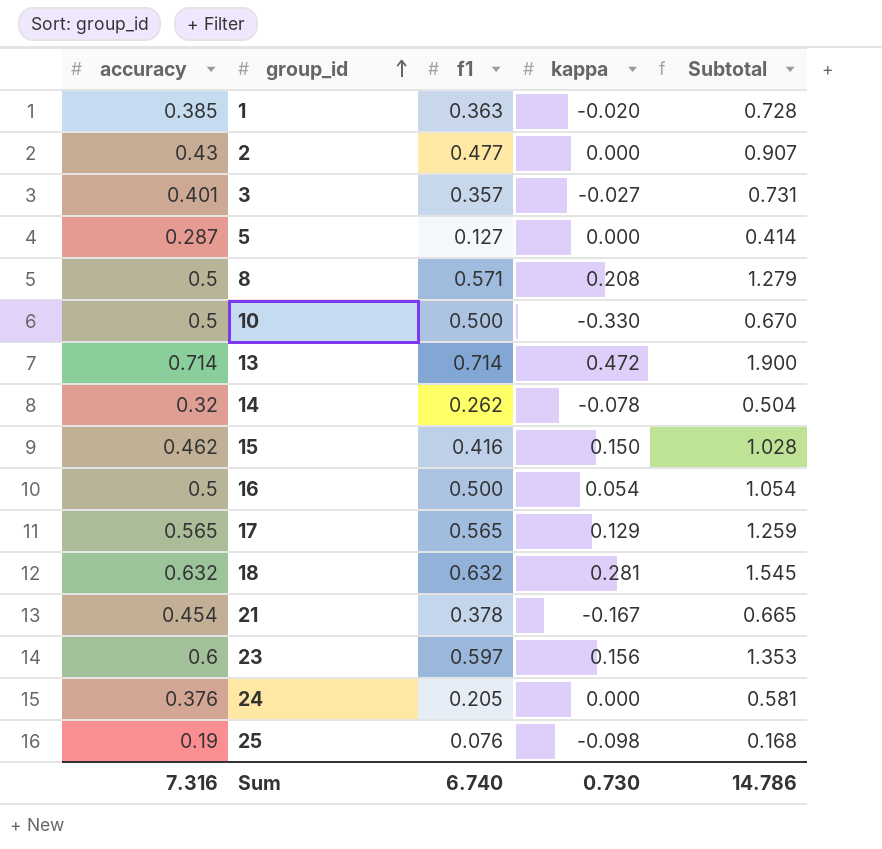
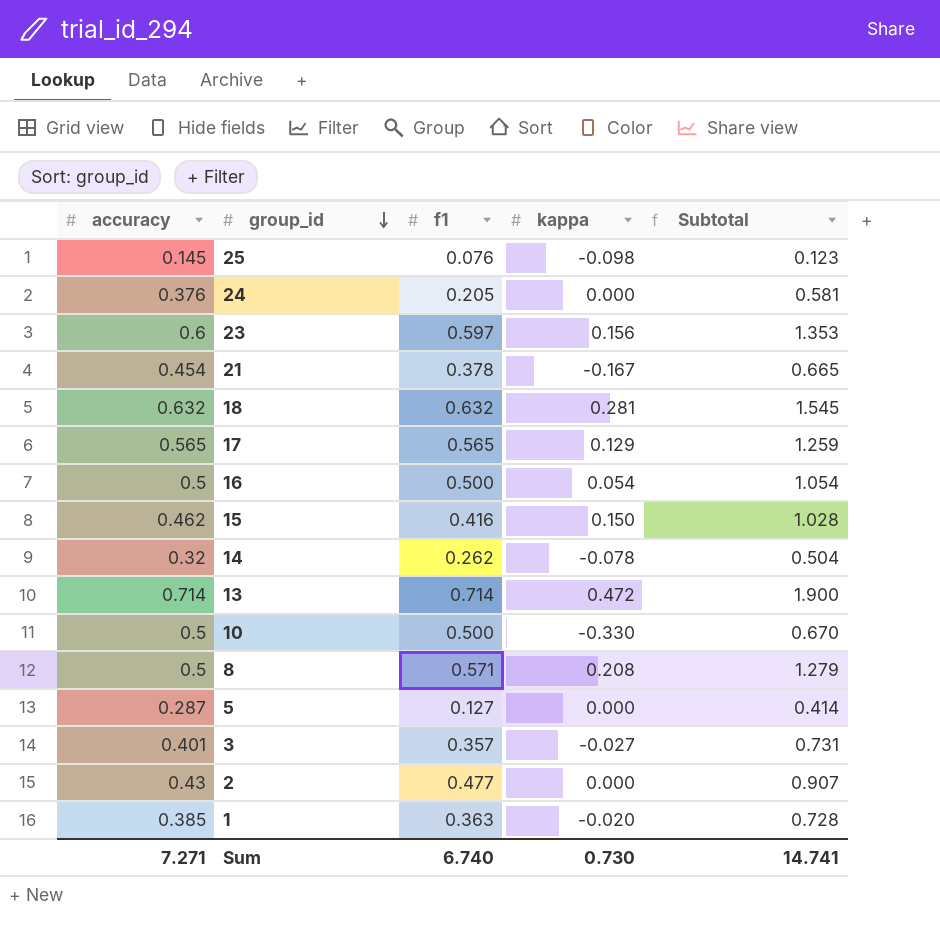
row order: group_id ascending -> group_id descending
25 | accuracy: 0.19 -> 0.145
25 | Subtotal: 0.168 -> 0.123
Sum | accuracy: 7.316 -> 7.271
Sum | Subtotal: 14.786 -> 14.741

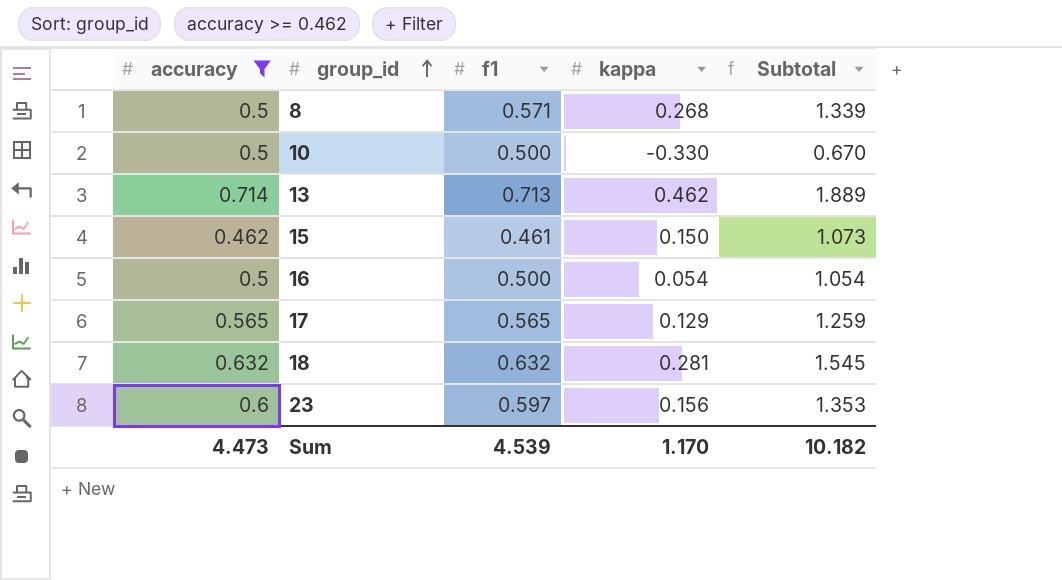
filter: none -> accuracy >= 0.462
row order: group_id descending -> group_id ascending
8 | kappa: 0.208 -> 0.268
8 | Subtotal: 1.279 -> 1.339
13 | f1: 0.714 -> 0.713
13 | kappa: 0.472 -> 0.462
13 | Subtotal: 1.900 -> 1.889
15 | f1: 0.416 -> 0.461
15 | Subtotal: 1.028 -> 1.073
Sum | accuracy: 7.271 -> 4.473
Sum | f1: 6.740 -> 4.539
Sum | kappa: 0.730 -> 1.170
Sum | Subtotal: 14.741 -> 10.182

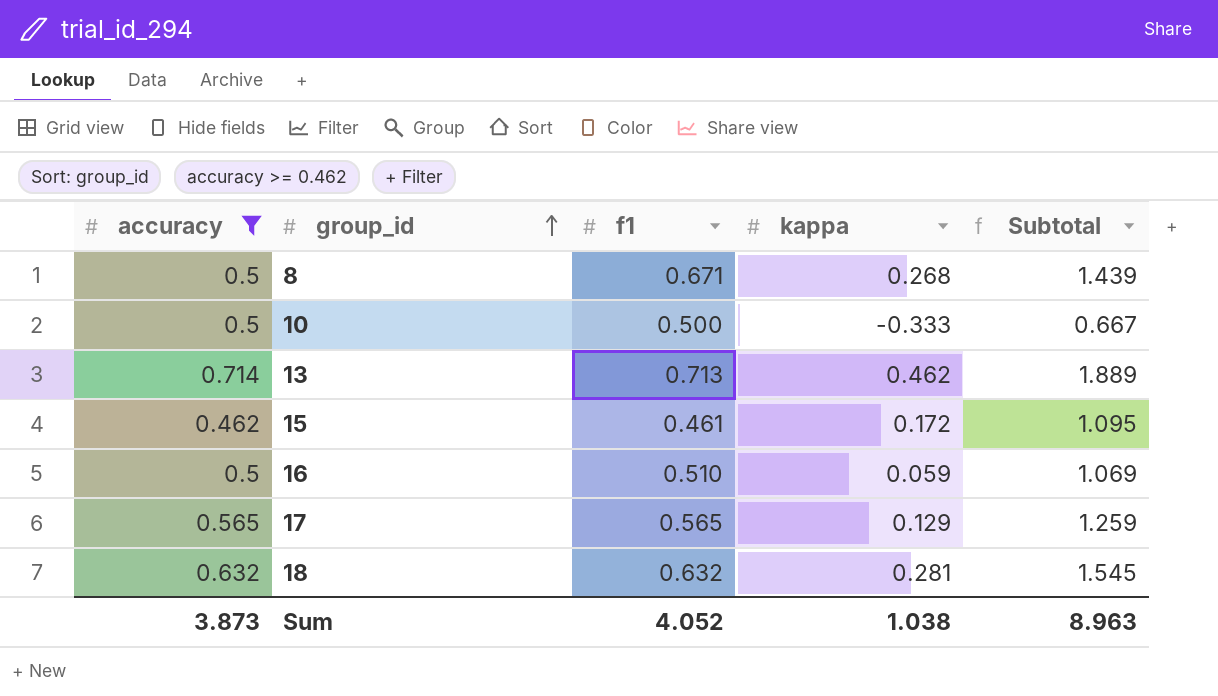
row 23: 0.6 | 0.597 | 0.156 | 1.353 -> none
8 | f1: 0.571 -> 0.671
8 | Subtotal: 1.339 -> 1.439
10 | kappa: -0.330 -> -0.333
10 | Subtotal: 0.670 -> 0.667
15 | kappa: 0.150 -> 0.172
15 | Subtotal: 1.073 -> 1.095
16 | f1: 0.500 -> 0.510
16 | kappa: 0.054 -> 0.059
16 | Subtotal: 1.054 -> 1.069
Sum | accuracy: 4.473 -> 3.873
Sum | f1: 4.539 -> 4.052
Sum | kappa: 1.170 -> 1.038
Sum | Subtotal: 10.182 -> 8.963

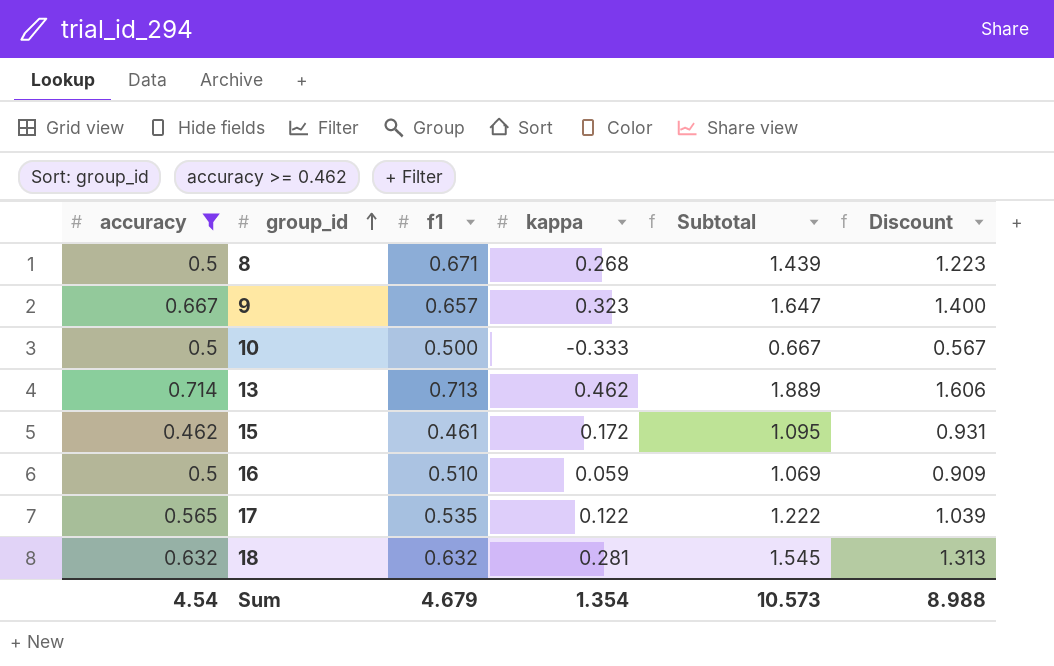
column Discount | formula: none -> [Subtotal] * 0.85
row 9: none -> 0.667 | 0.657 | 0.323 | 1.647 | 1.400
17 | f1: 0.565 -> 0.535
17 | kappa: 0.129 -> 0.122
17 | Subtotal: 1.259 -> 1.222
Sum | accuracy: 3.873 -> 4.54
Sum | f1: 4.052 -> 4.679
Sum | kappa: 1.038 -> 1.354
Sum | Subtotal: 8.963 -> 10.573

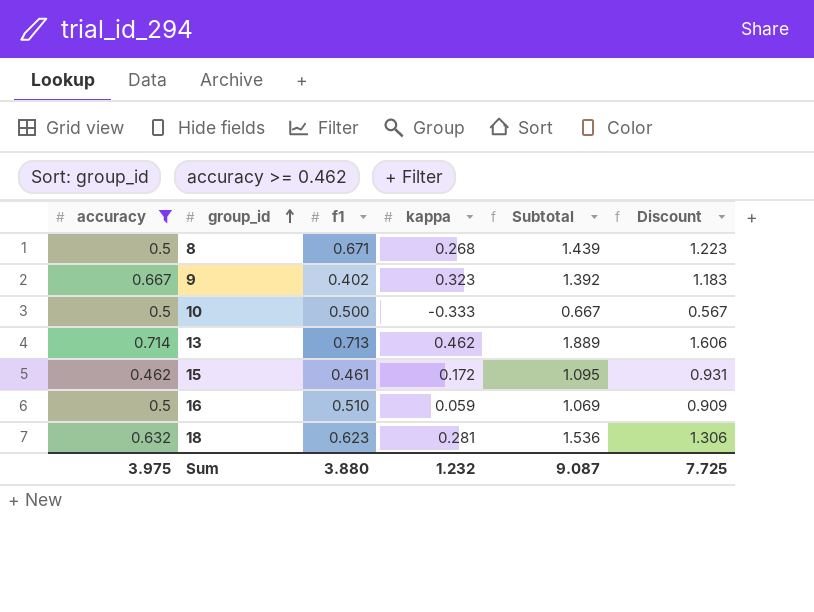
row 17: 0.565 | 0.535 | 0.122 | 1.222 | 1.039 -> none
9 | f1: 0.657 -> 0.402
9 | Subtotal: 1.647 -> 1.392
9 | Discount: 1.400 -> 1.183
18 | f1: 0.632 -> 0.623
18 | Subtotal: 1.545 -> 1.536
18 | Discount: 1.313 -> 1.306
Sum | accuracy: 4.54 -> 3.975
Sum | f1: 4.679 -> 3.880
Sum | kappa: 1.354 -> 1.232
Sum | Subtotal: 10.573 -> 9.087
Sum | Discount: 8.988 -> 7.725

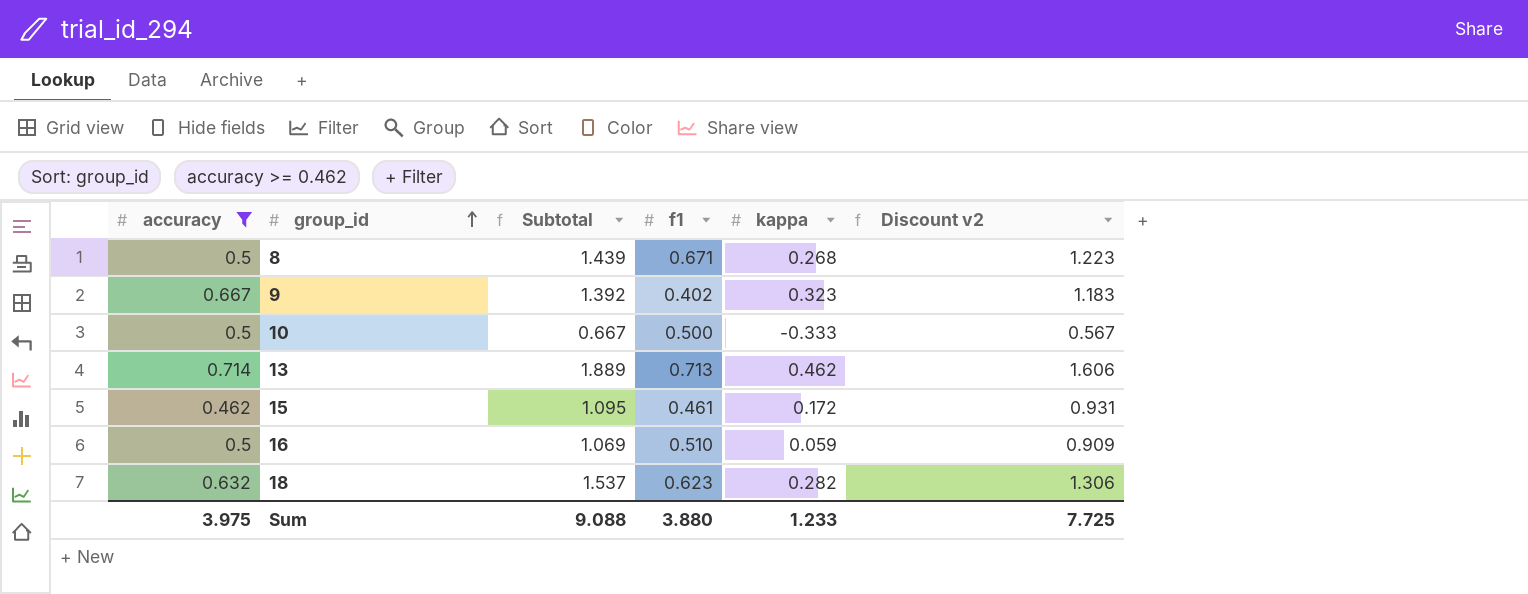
column Subtotal | position: 5 -> 3
column name: Discount -> Discount v2
18 | Subtotal: 1.536 -> 1.537
18 | kappa: 0.281 -> 0.282
Sum | Subtotal: 9.087 -> 9.088
Sum | kappa: 1.232 -> 1.233

